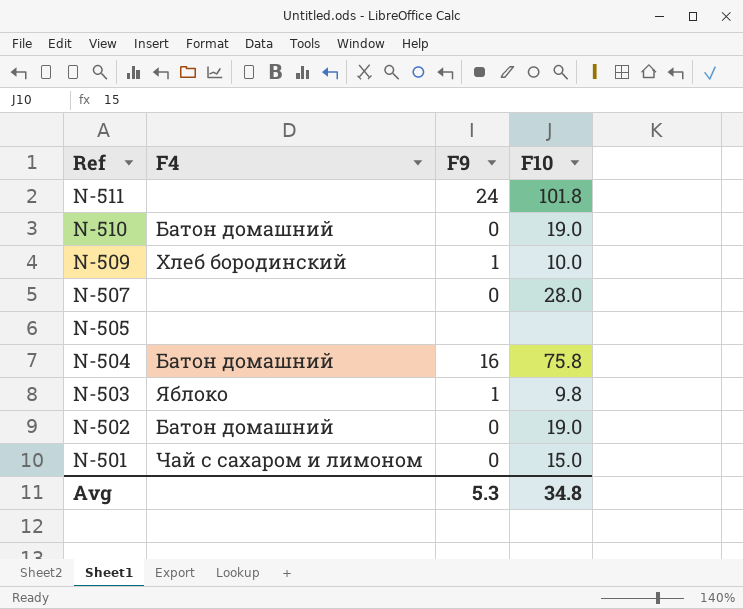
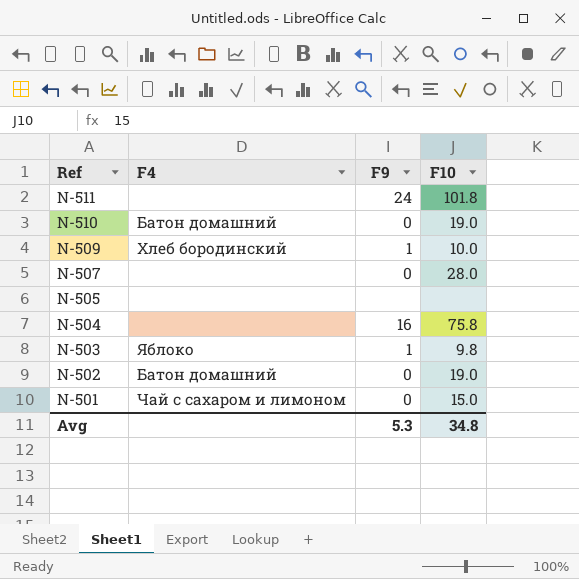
N-504 | F4: Батон домашний -> none

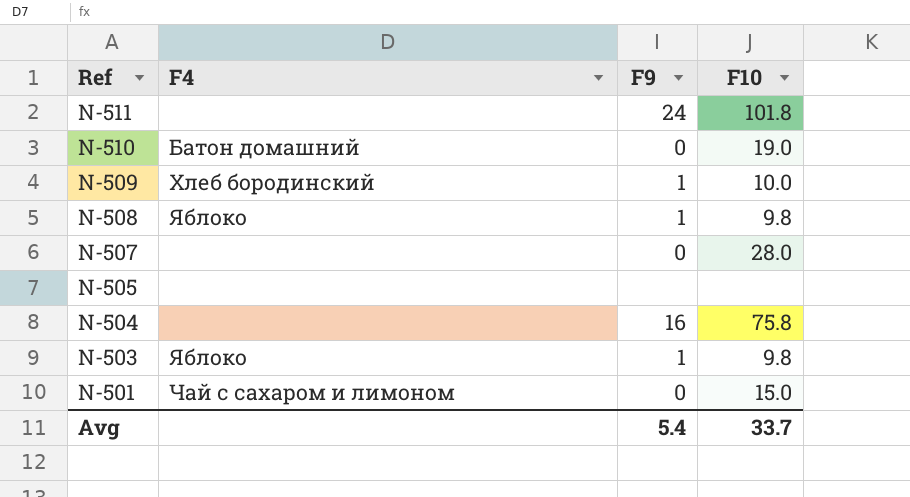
row N-502: Батон домашний | 0 | 19.0 -> none
row N-508: none -> Яблоко | 1 | 9.8
Avg | F9: 5.3 -> 5.4
Avg | F10: 34.8 -> 33.7

